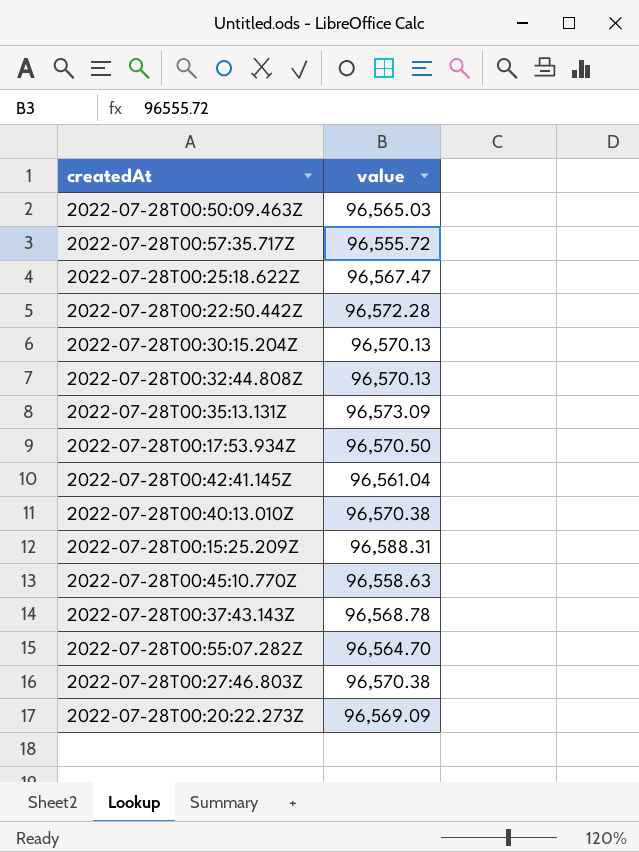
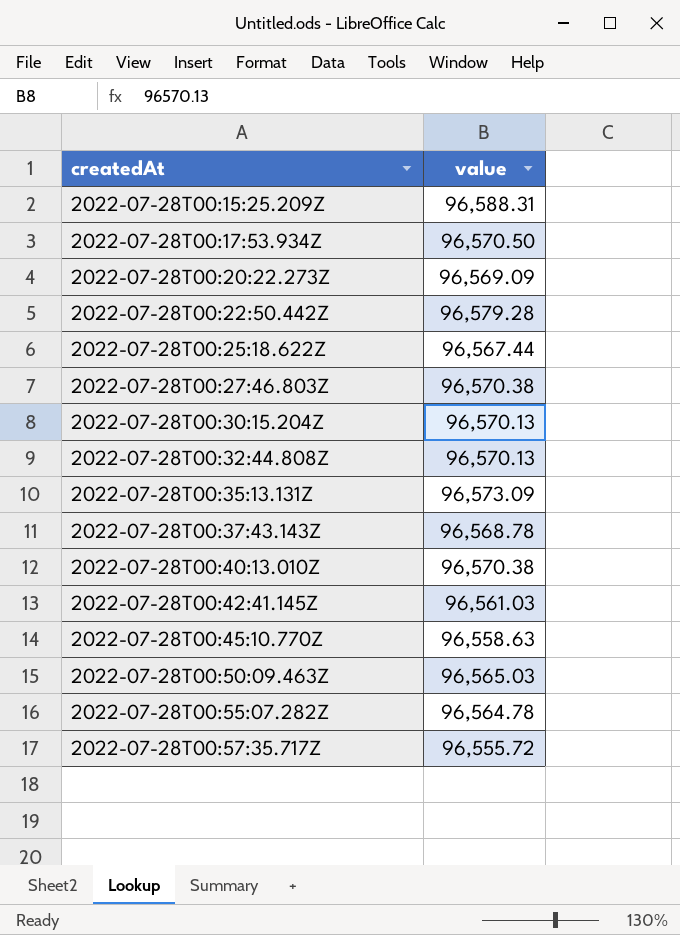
row order: none -> createdAt ascending
2022-07-28T00:22:50.442Z | value: 96,572.28 -> 96,579.28
2022-07-28T00:25:18.622Z | value: 96,567.47 -> 96,567.44
2022-07-28T00:42:41.145Z | value: 96,561.04 -> 96,561.03
2022-07-28T00:55:07.282Z | value: 96,564.70 -> 96,564.78

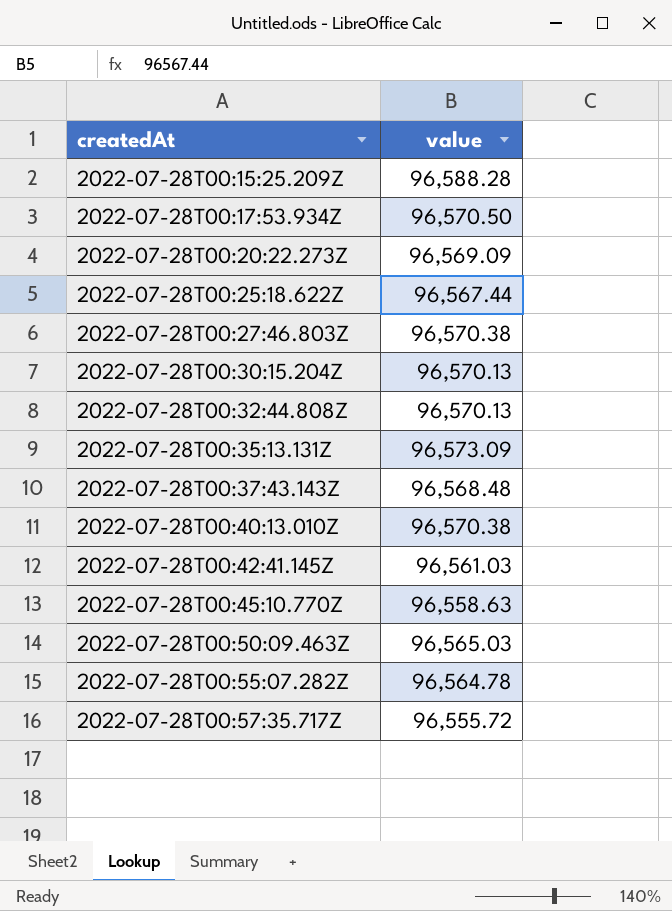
row 2022-07-28T00:22:50.442Z: 96,579.28 -> none
2022-07-28T00:15:25.209Z | value: 96,588.31 -> 96,588.28
2022-07-28T00:37:43.143Z | value: 96,568.78 -> 96,568.48

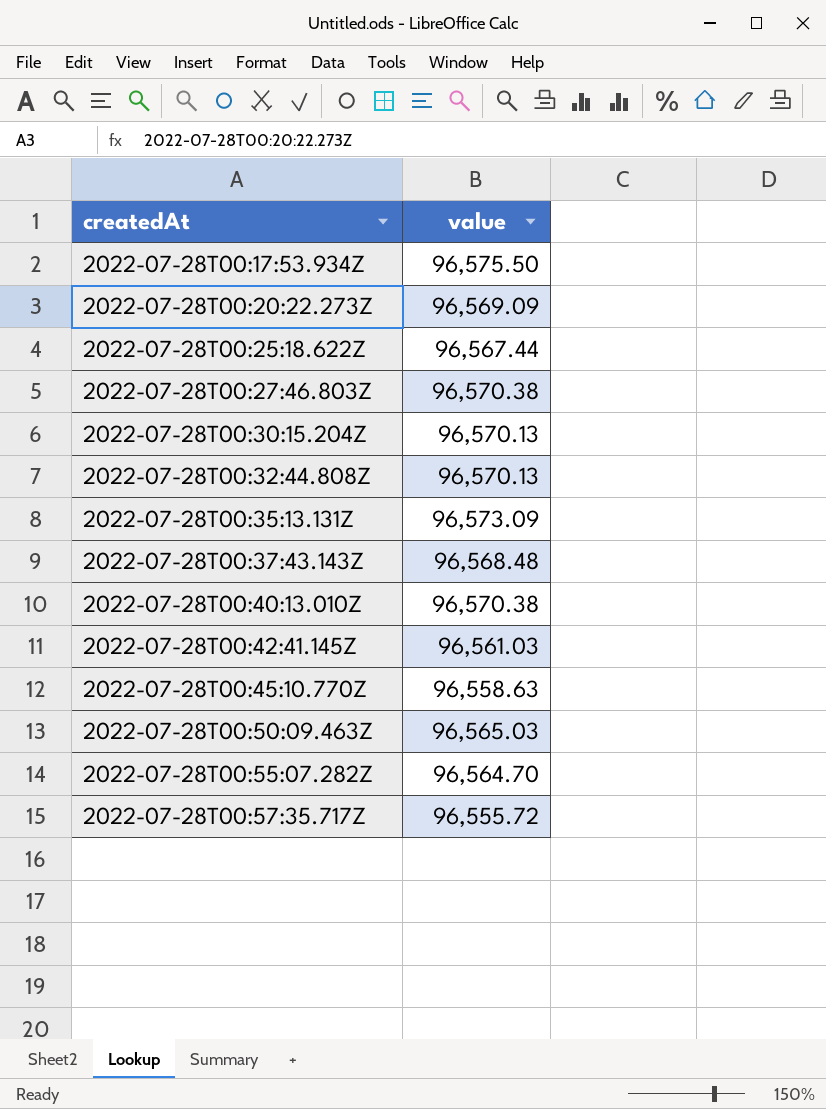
row 2022-07-28T00:15:25.209Z: 96,588.28 -> none
2022-07-28T00:17:53.934Z | value: 96,570.50 -> 96,575.50
2022-07-28T00:55:07.282Z | value: 96,564.78 -> 96,564.70

